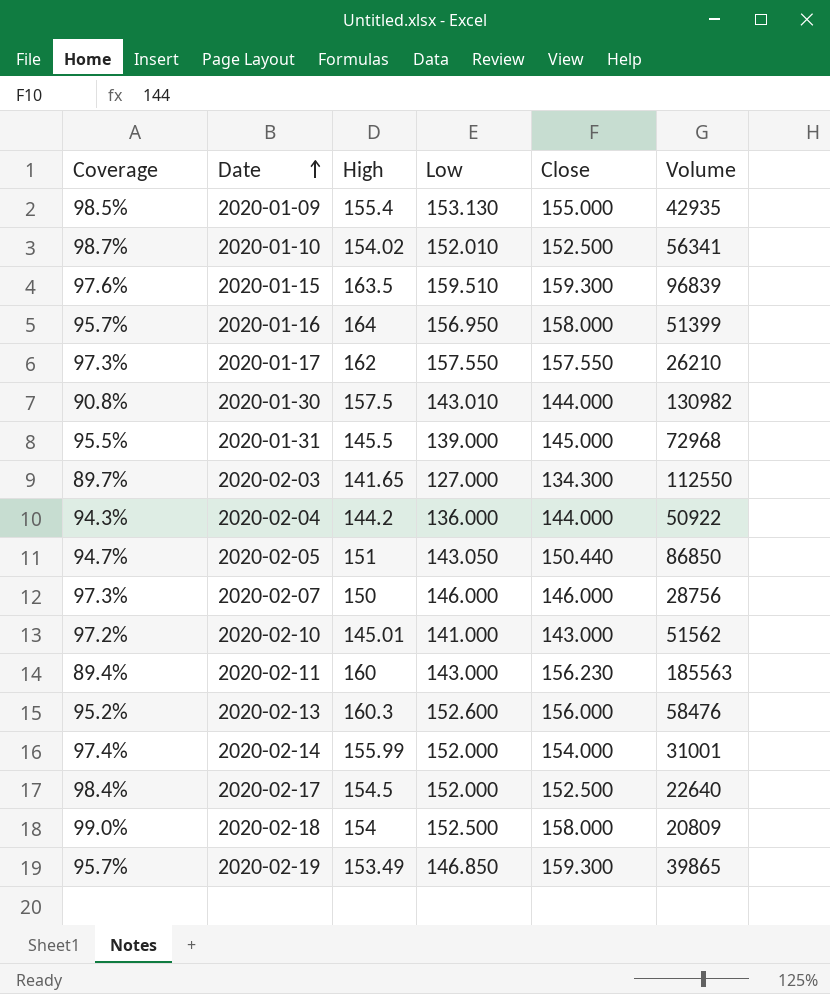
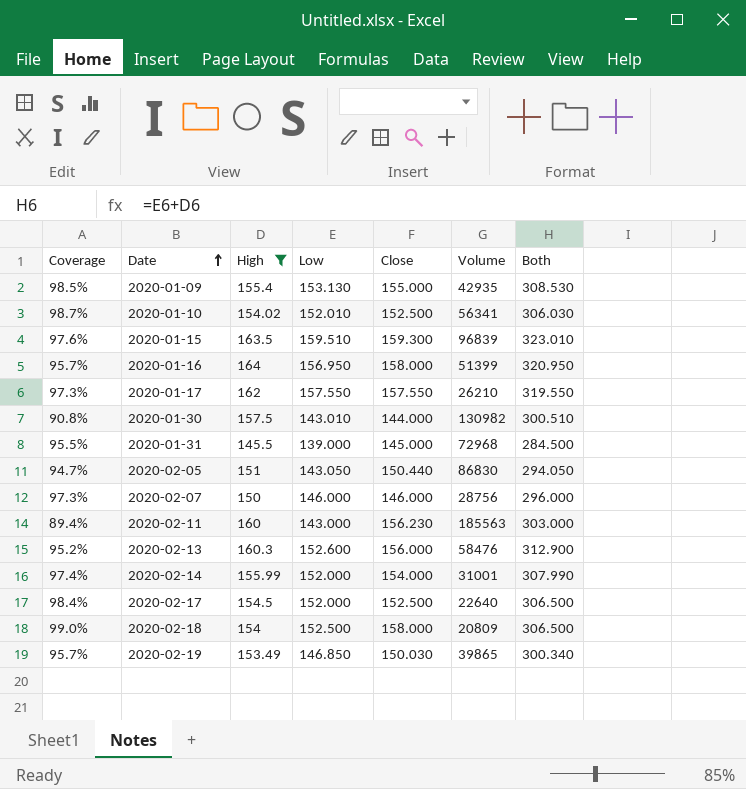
filter: none -> High >= 145.5
column Both | formula: none -> [High] + [Low]
2020-02-05 | Volume: 86850 -> 86830
2020-02-19 | Close: 159.300 -> 150.030

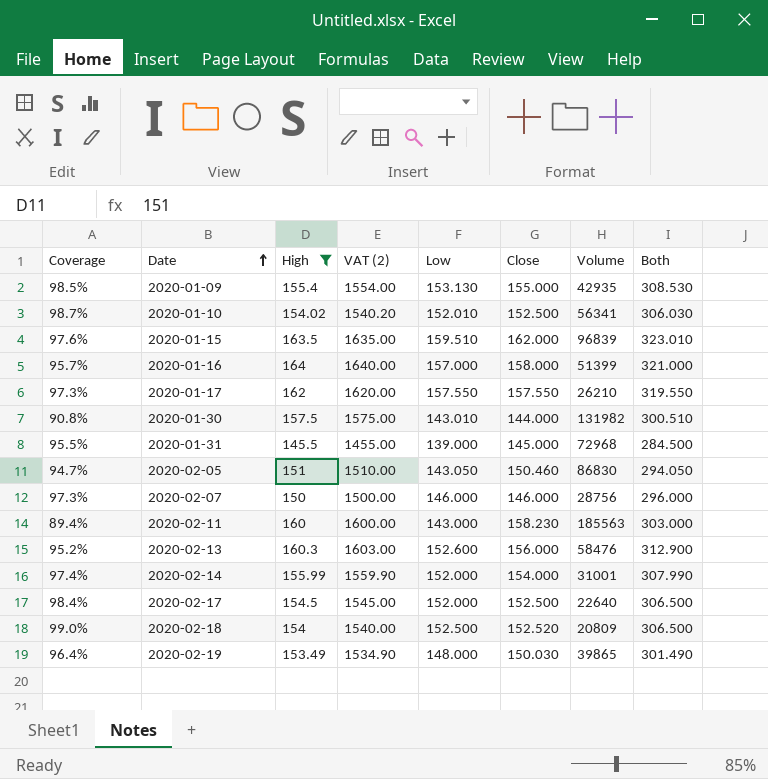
column VAT (2) | formula: none -> [High] * 10
2020-01-15 | Close: 159.300 -> 162.000
2020-01-16 | Low: 156.950 -> 157.000
2020-01-16 | Both: 320.950 -> 321.000
2020-01-30 | Volume: 130982 -> 131982
2020-02-05 | Close: 150.440 -> 150.460
2020-02-11 | Close: 156.230 -> 158.230
2020-02-18 | Close: 158.000 -> 152.520
2020-02-19 | Coverage: 95.7% -> 96.4%
2020-02-19 | Low: 146.850 -> 148.000
2020-02-19 | Both: 300.340 -> 301.490

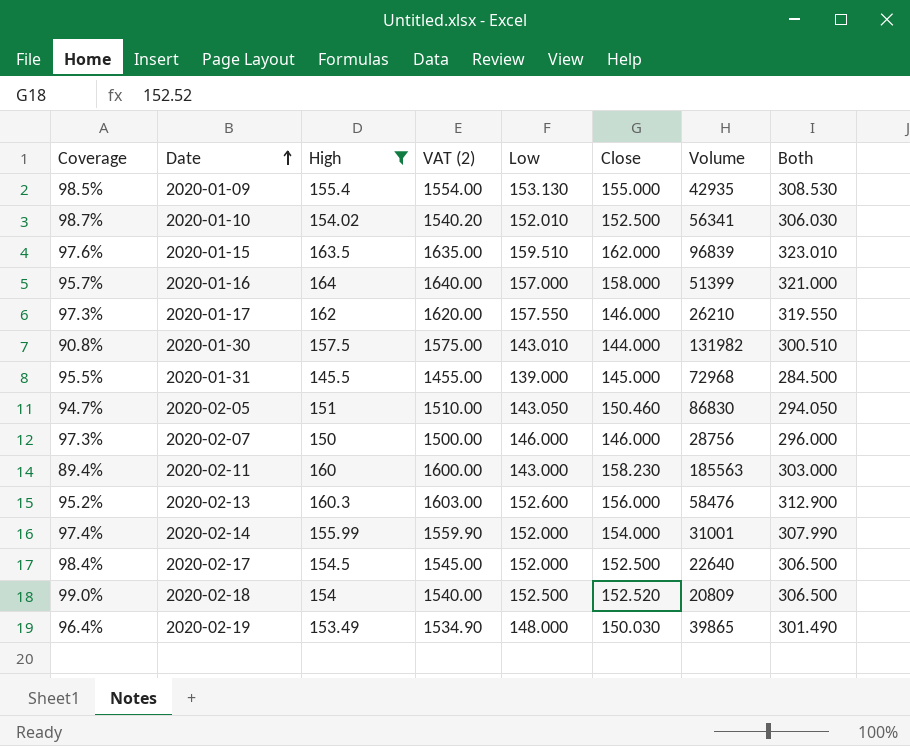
2020-01-17 | Close: 157.550 -> 146.000

